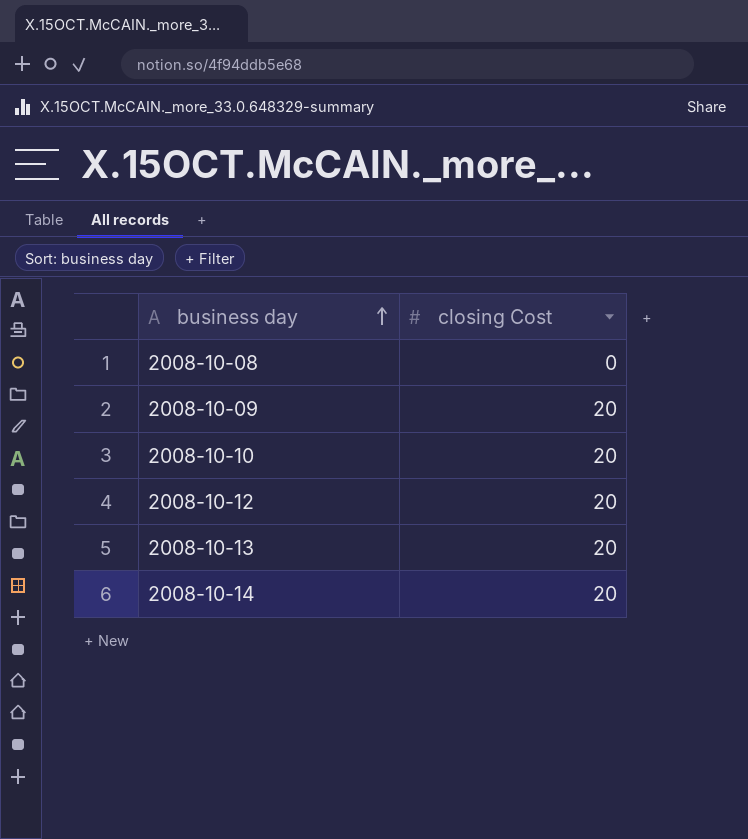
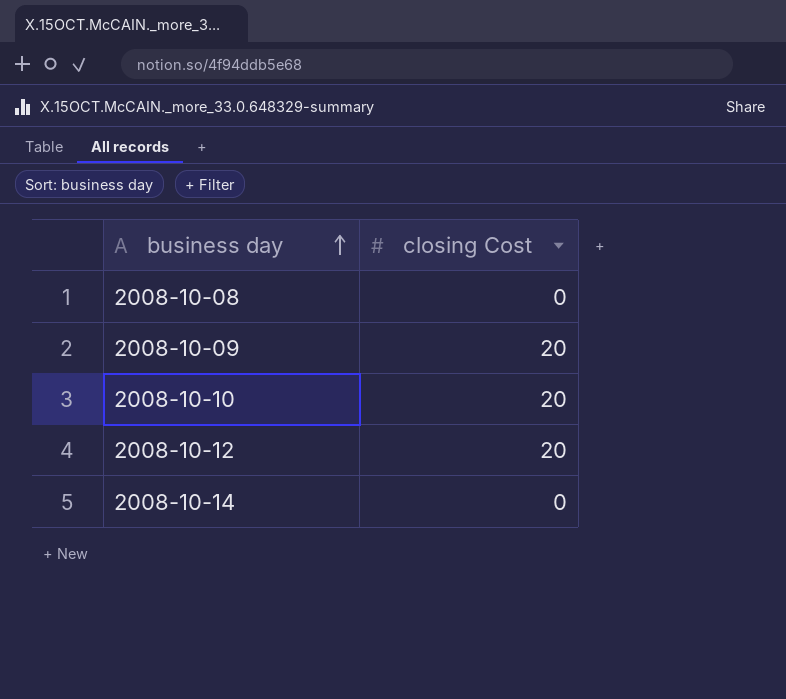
row 2008-10-13: 20 -> none
2008-10-14 | closing Cost: 20 -> 0

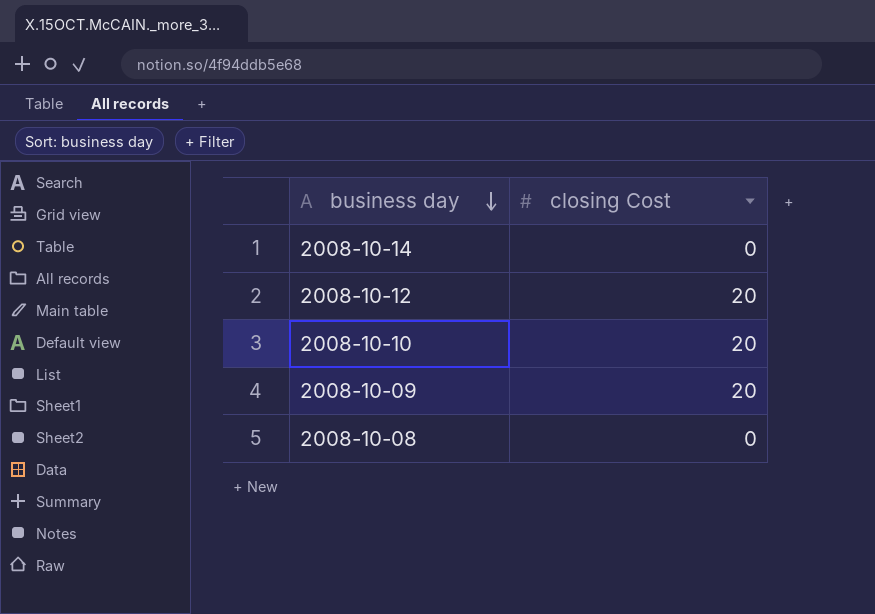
row order: business day ascending -> business day descending

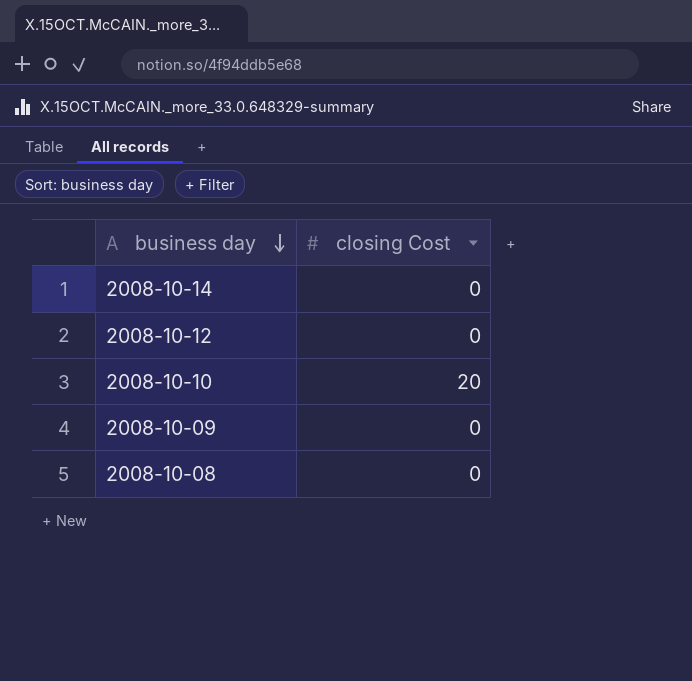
2008-10-12 | closing Cost: 20 -> 0
2008-10-09 | closing Cost: 20 -> 0

